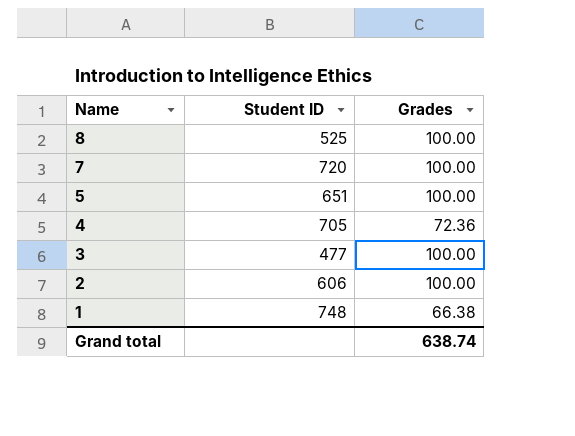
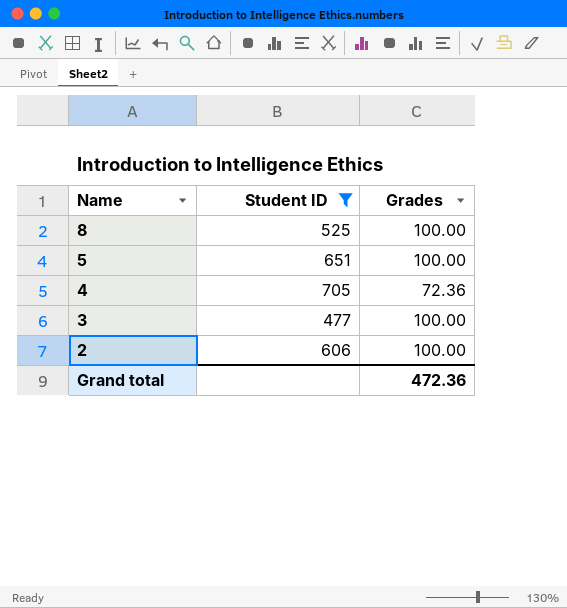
filter: none -> Student ID <= 705
Grand total | Grades: 638.74 -> 472.36

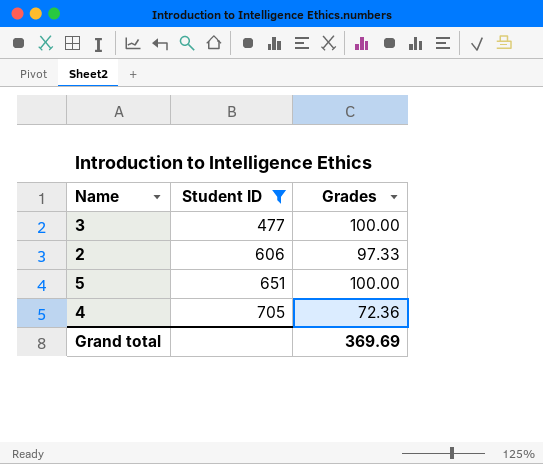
row order: Name descending -> Student ID ascending
row 8: 525 | 100.00 -> none
2 | Grades: 100.00 -> 97.33
Grand total | Grades: 472.36 -> 369.69

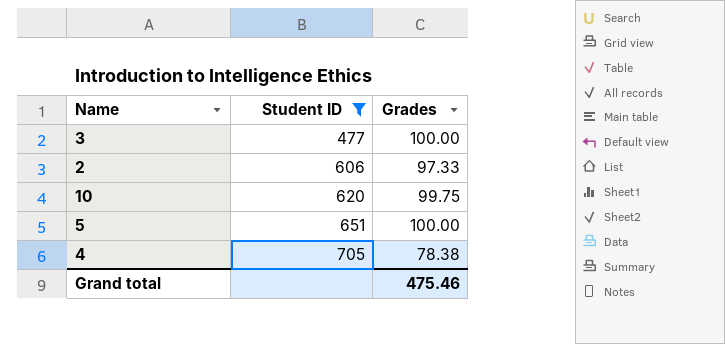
row 10: none -> 620 | 99.75
4 | Grades: 72.36 -> 78.38
Grand total | Grades: 369.69 -> 475.46

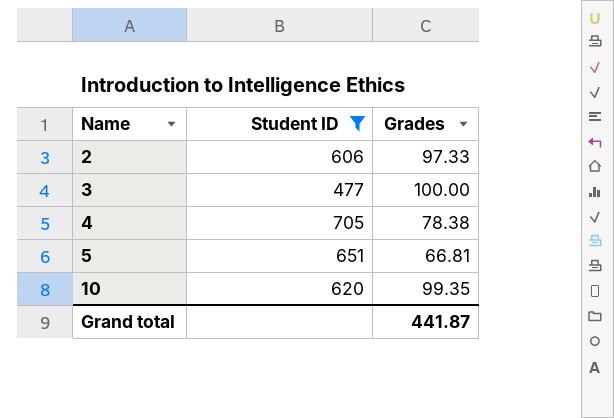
row order: Student ID ascending -> Name ascending
5 | Grades: 100.00 -> 66.81
10 | Grades: 99.75 -> 99.35
Grand total | Grades: 475.46 -> 441.87

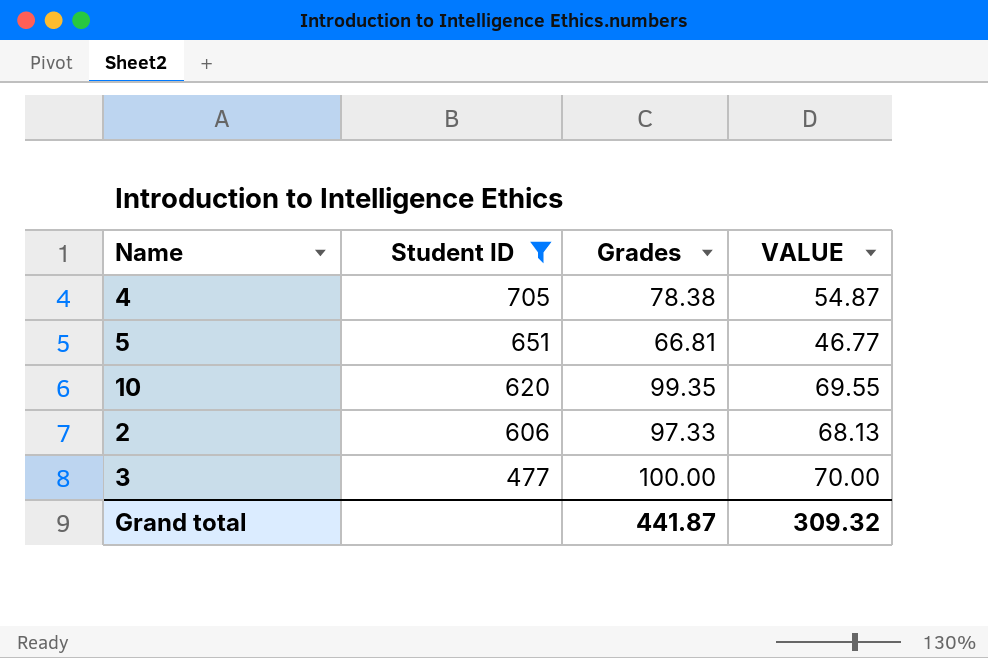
row order: Name ascending -> Student ID descending
column VALUE | formula: none -> [Grades] * 0.7

